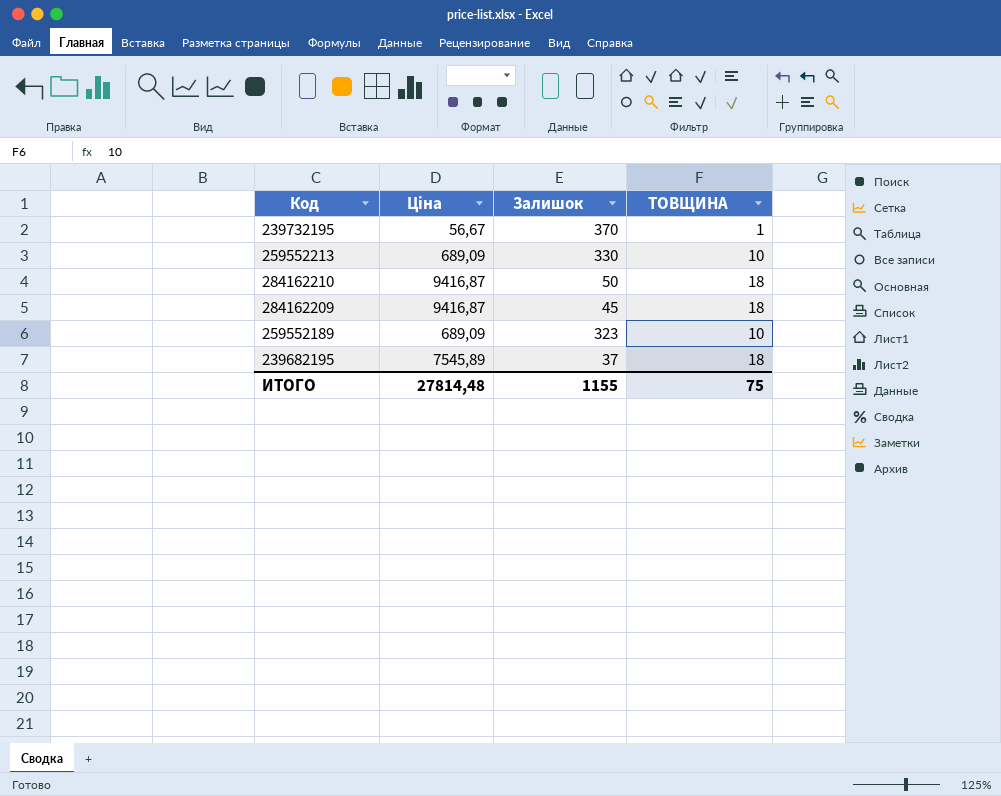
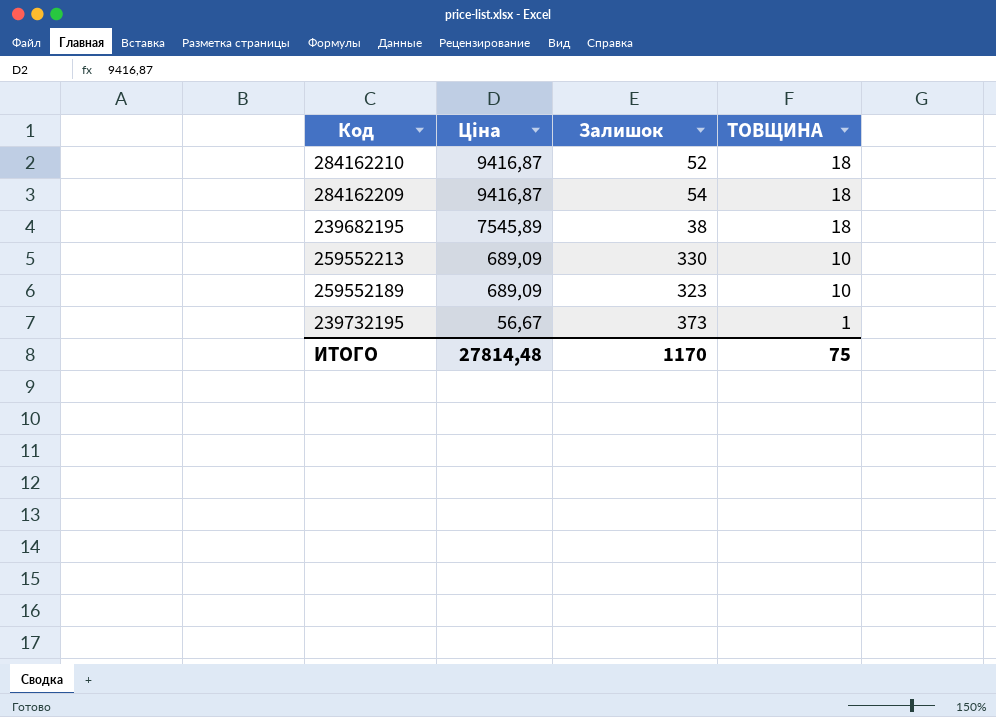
row order: none -> Ціна descending
284162210 | Залишок: 50 -> 52
284162209 | Залишок: 45 -> 54
239682195 | Залишок: 37 -> 38
239732195 | Залишок: 370 -> 373
ИТОГО | Залишок: 1155 -> 1170

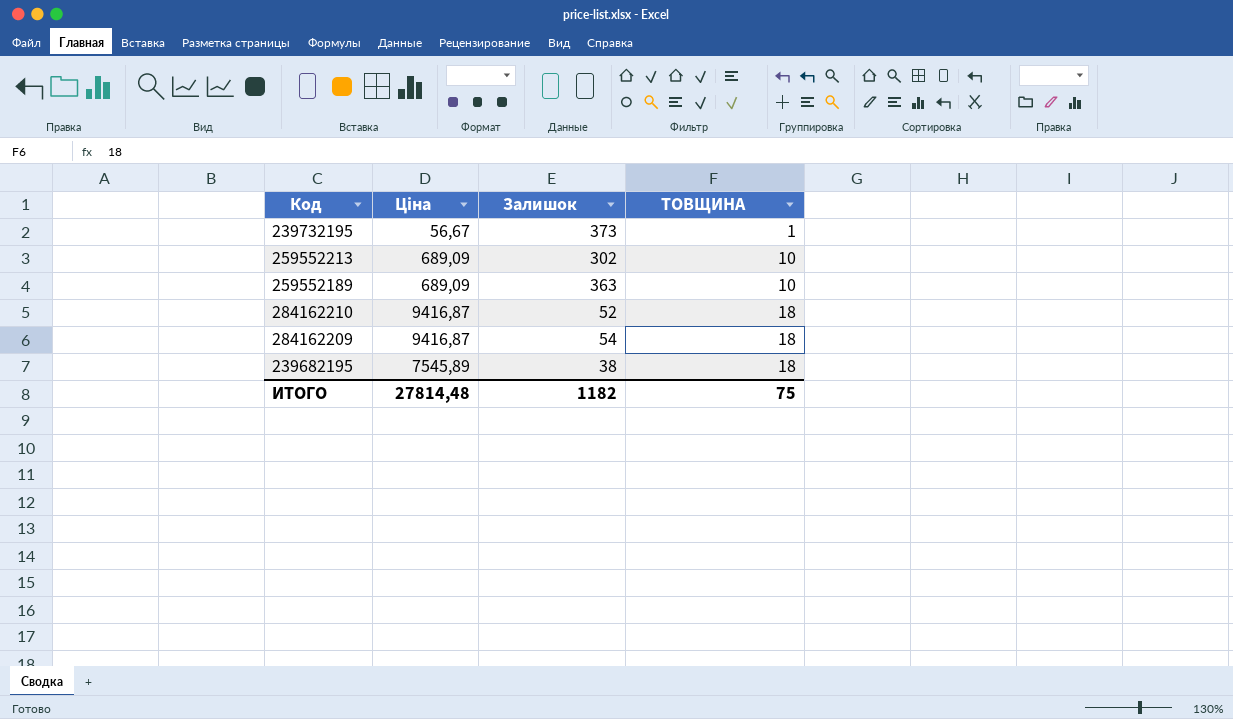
row order: Ціна descending -> ТОВЩИНА ascending
259552213 | Залишок: 330 -> 302
259552189 | Залишок: 323 -> 363
ИТОГО | Залишок: 1170 -> 1182

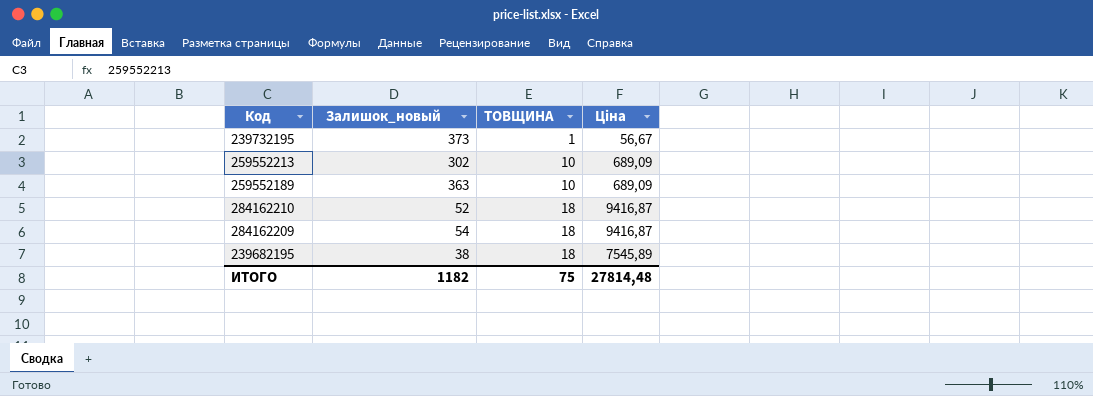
column name: Залишок -> Залишок_новый
column Ціна | position: 2 -> 4

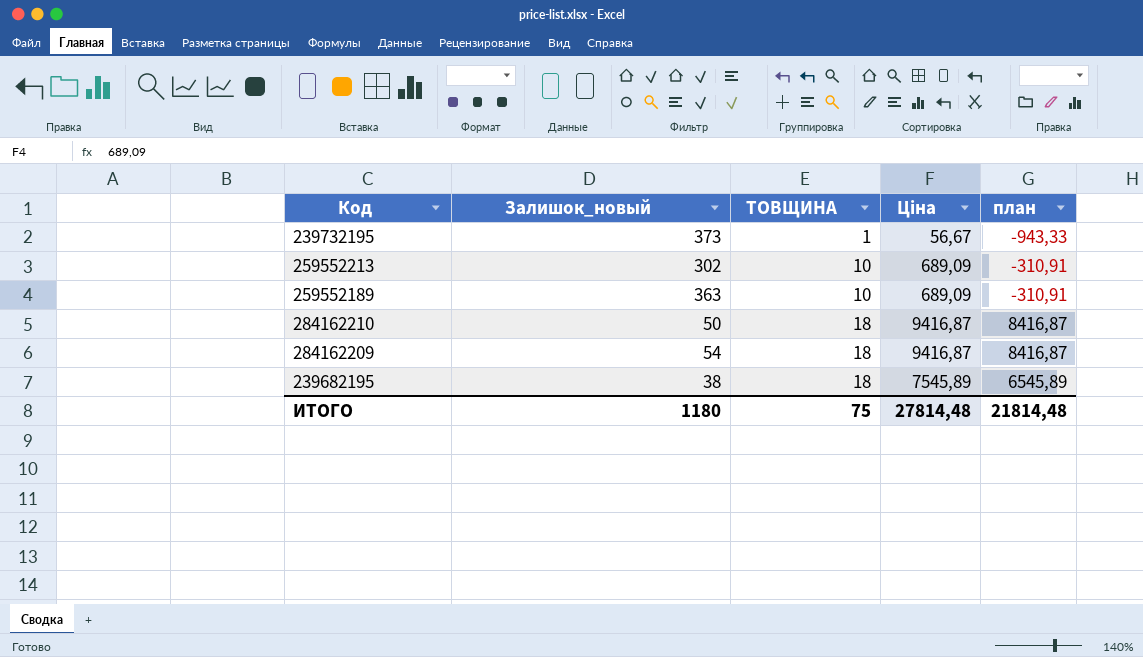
column план | formula: none -> [Ціна] - 1000
284162210 | Залишок_новый: 52 -> 50
ИТОГО | Залишок_новый: 1182 -> 1180

